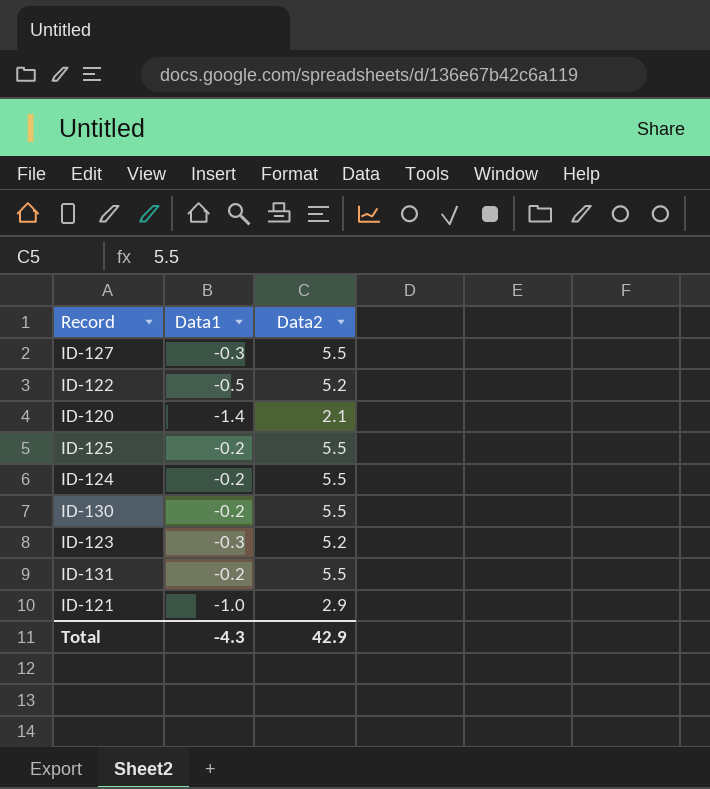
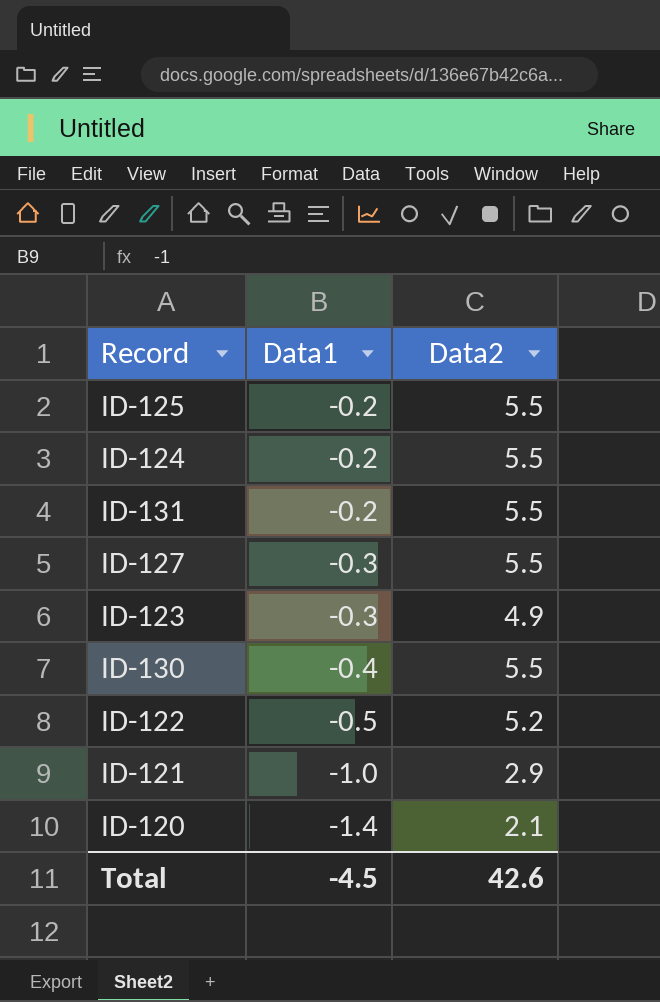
row order: none -> Data1 descending
ID-123 | Data2: 5.2 -> 4.9
ID-130 | Data1: -0.2 -> -0.4
Total | Data1: -4.3 -> -4.5
Total | Data2: 42.9 -> 42.6

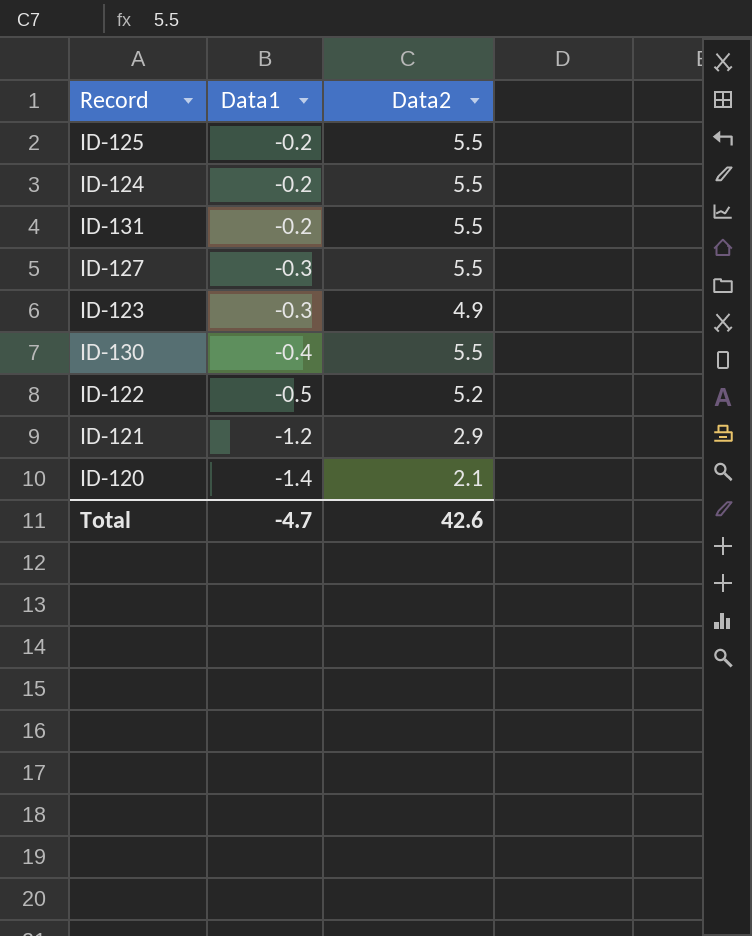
ID-121 | Data1: -1.0 -> -1.2
Total | Data1: -4.5 -> -4.7

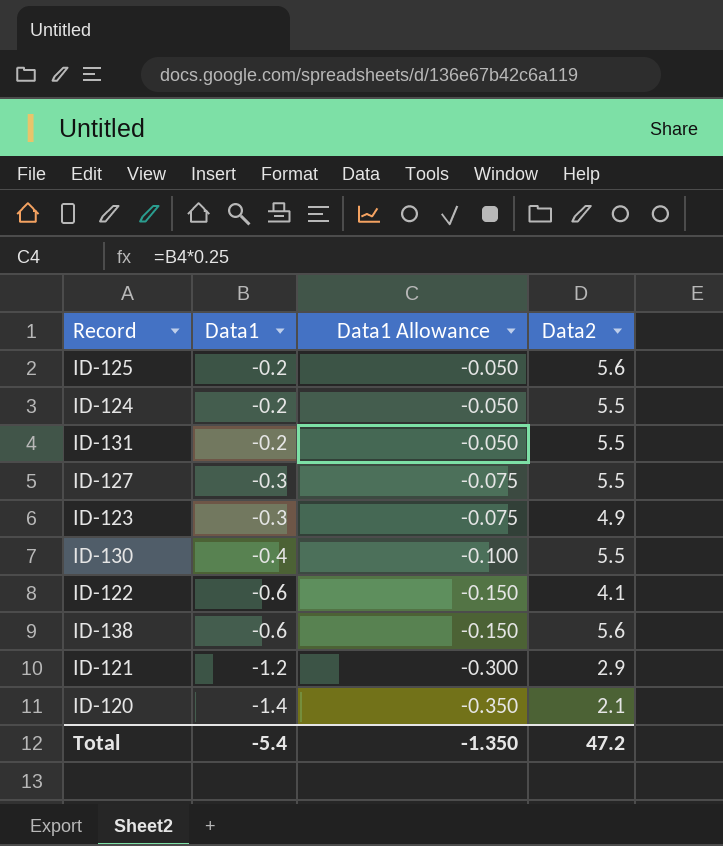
column Data1 Allowance | formula: none -> [Data1] * 0.25
ID-125 | Data2: 5.5 -> 5.6
ID-122 | Data1: -0.5 -> -0.6
ID-122 | Data2: 5.2 -> 4.1
row ID-138: none -> -0.6 | -0.150 | 5.6
Total | Data1: -4.7 -> -5.4
Total | Data2: 42.6 -> 47.2

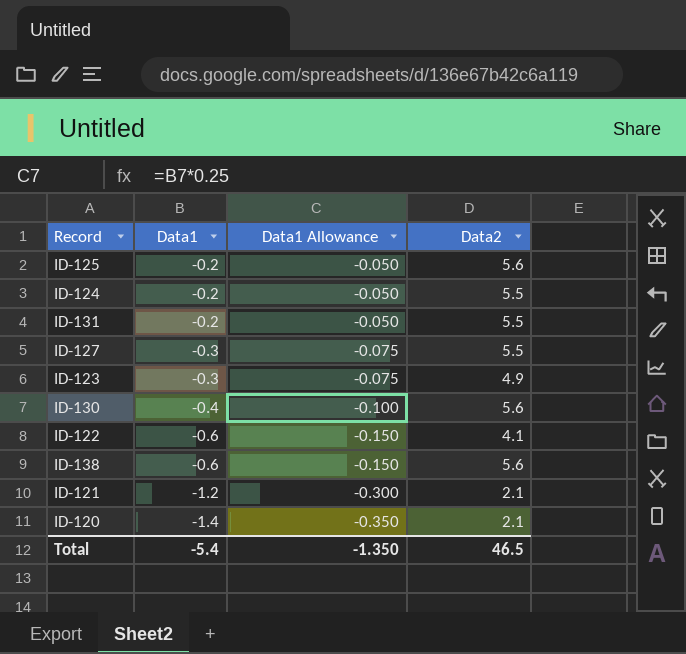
ID-130 | Data2: 5.5 -> 5.6
ID-121 | Data2: 2.9 -> 2.1
Total | Data2: 47.2 -> 46.5

